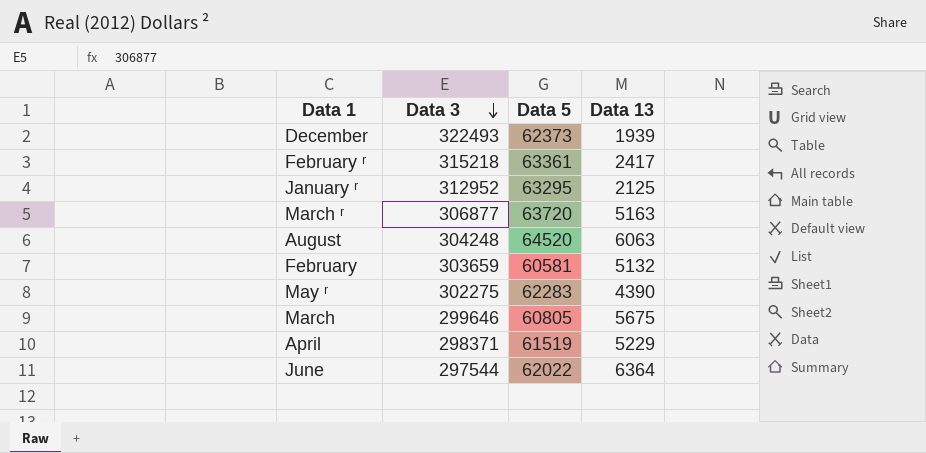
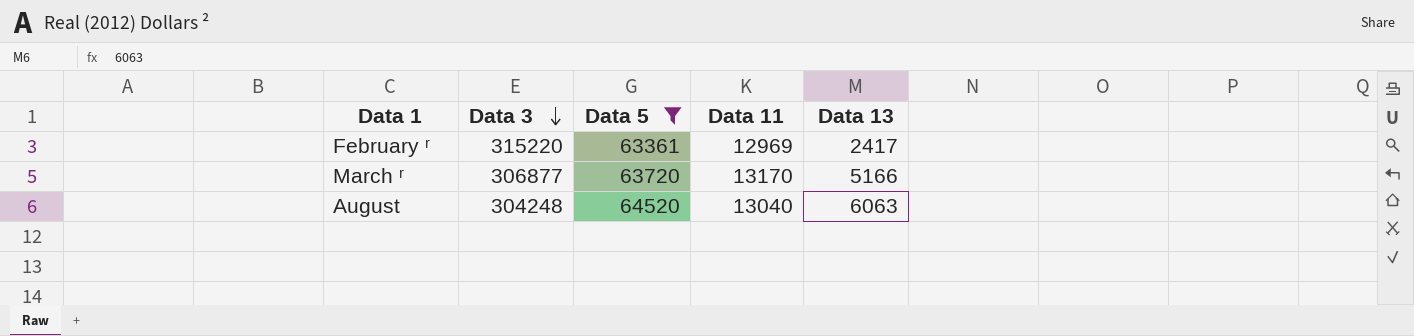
filter: none -> Data 5 >= 63361
column Data 11 | position: none -> 4
February ʳ | Data 3: 315218 -> 315220
March ʳ | Data 13: 5163 -> 5166

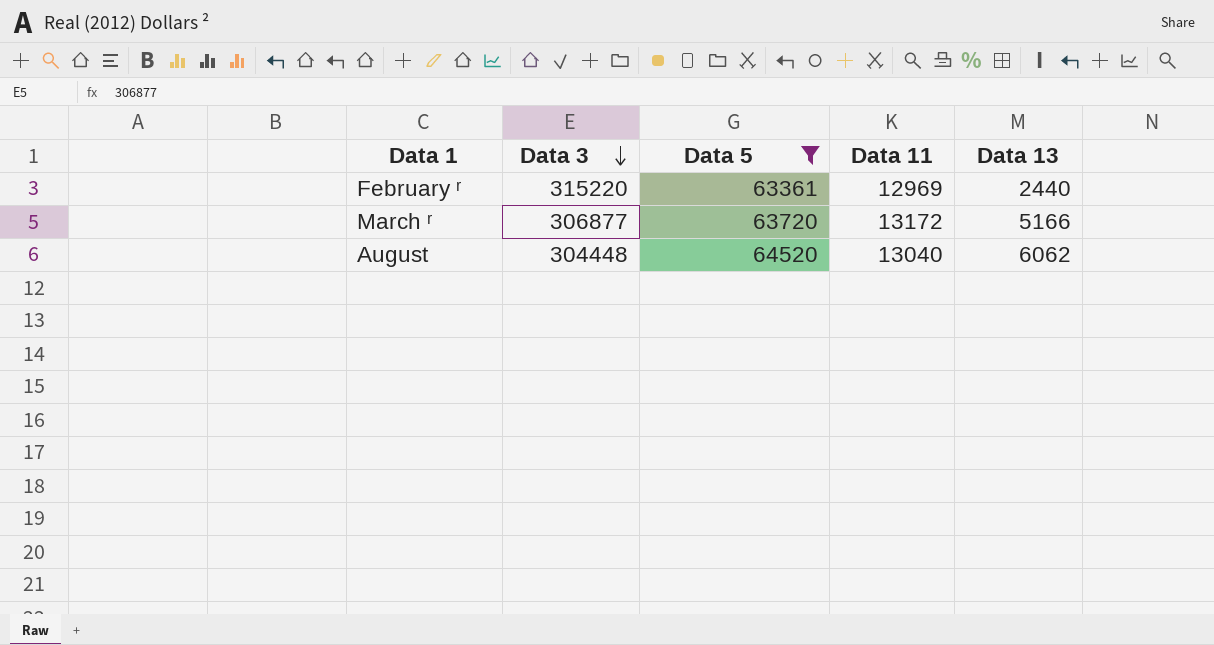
February ʳ | Data 13: 2417 -> 2440
March ʳ | Data 11: 13170 -> 13172
August | Data 3: 304248 -> 304448
August | Data 13: 6063 -> 6062

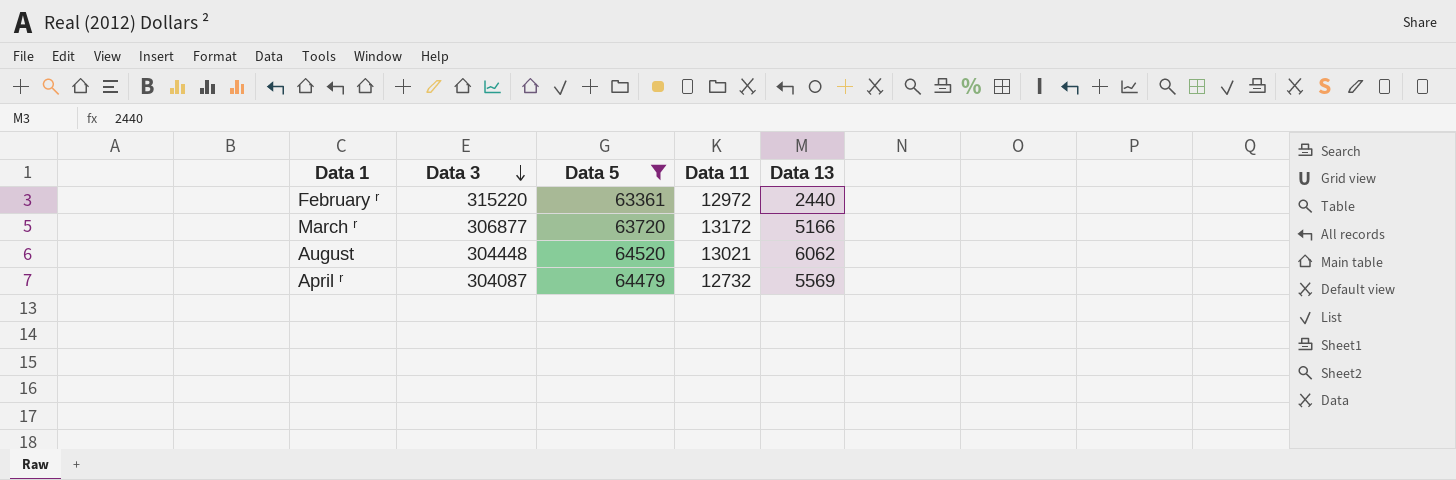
February ʳ | Data 11: 12969 -> 12972
August | Data 11: 13040 -> 13021
row April ʳ: none -> 304087 | 64479 | 12732 | 5569

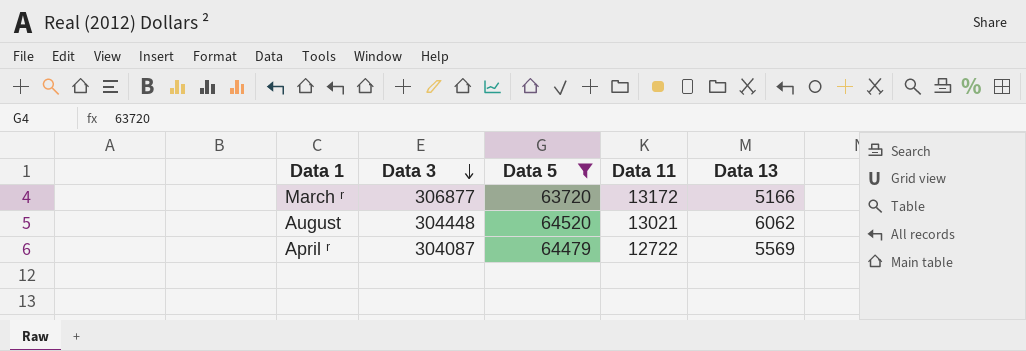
row February ʳ: 315220 | 63361 | 12972 | 2440 -> none
April ʳ | Data 11: 12732 -> 12722

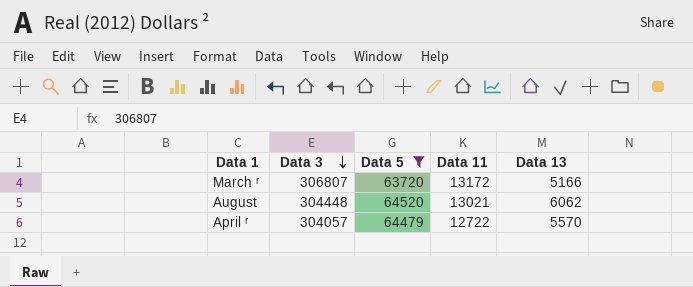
March ʳ | Data 3: 306877 -> 306807
April ʳ | Data 3: 304087 -> 304057
April ʳ | Data 13: 5569 -> 5570

